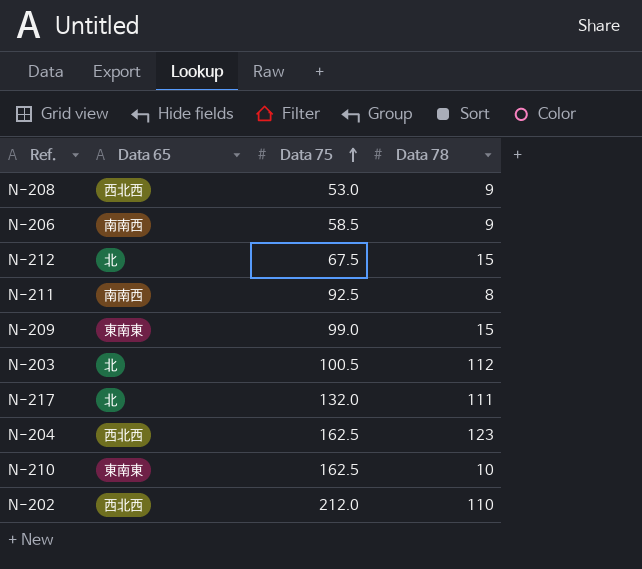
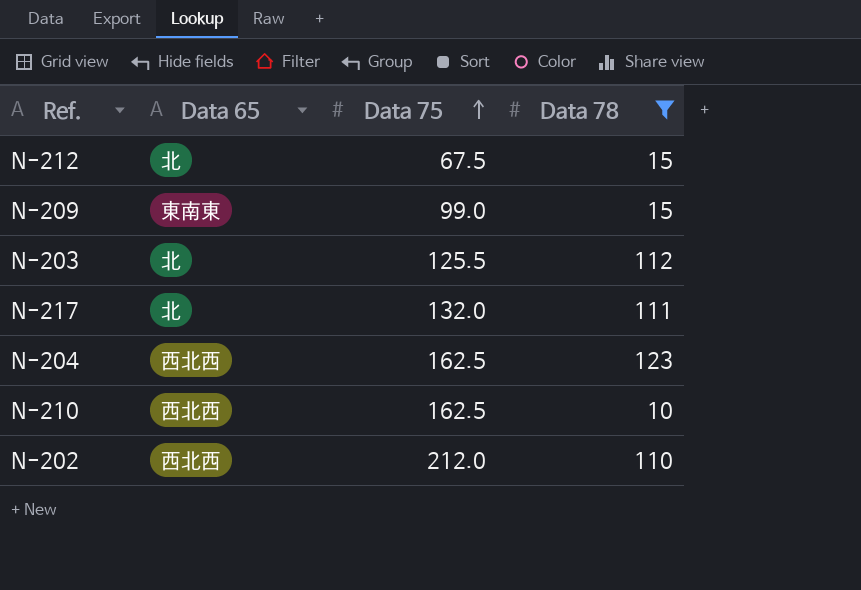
filter: none -> Data 78 >= 10
N-203 | Data 75: 100.5 -> 125.5
N-210 | Data 65: 東南東 -> 西北西

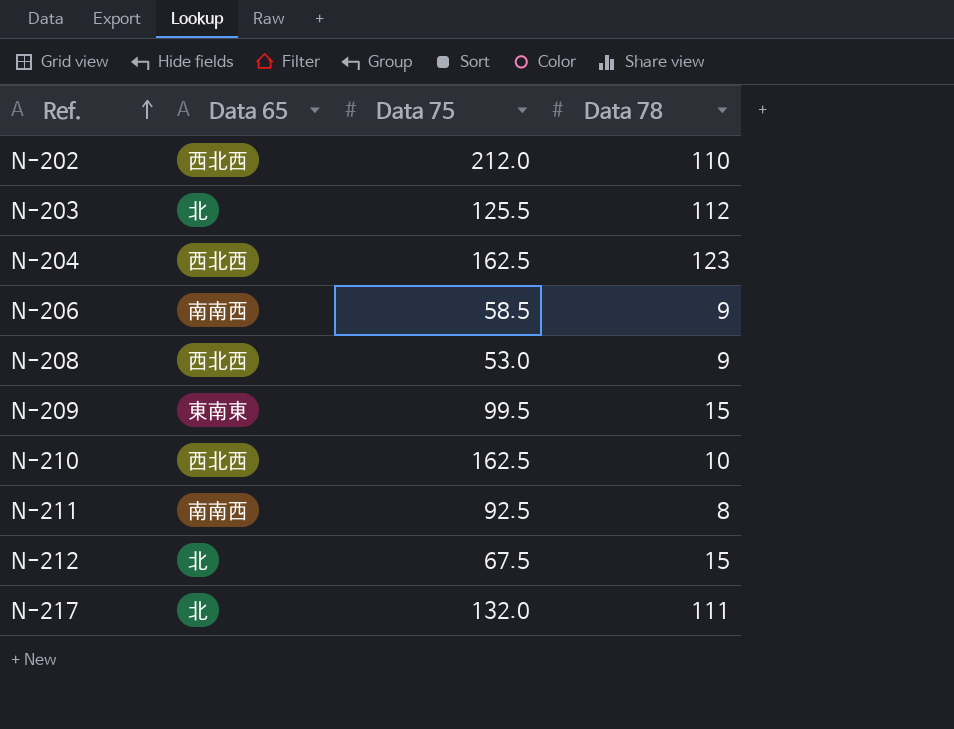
filter: Data 78 >= 10 -> none
row order: Data 75 ascending -> Ref. ascending
N-209 | Data 75: 99.0 -> 99.5

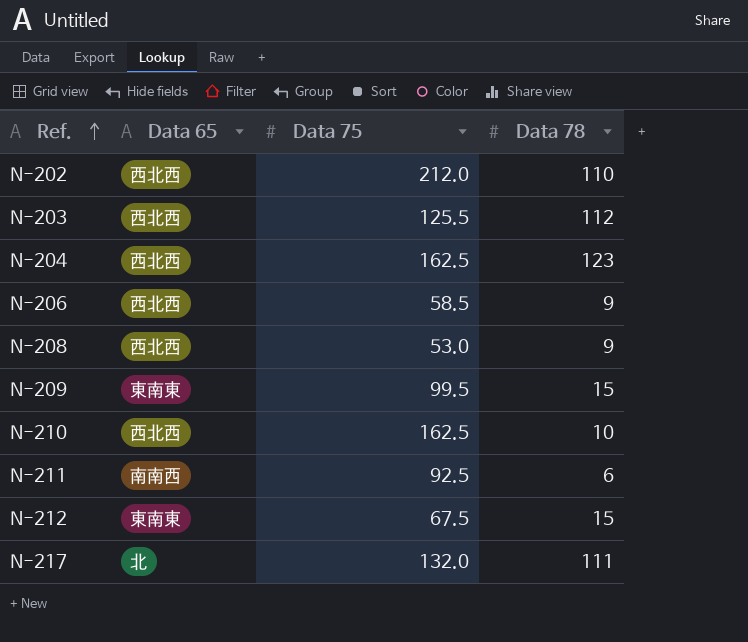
N-203 | Data 65: 北 -> 西北西
N-206 | Data 65: 南南西 -> 西北西
N-211 | Data 78: 8 -> 6
N-212 | Data 65: 北 -> 東南東

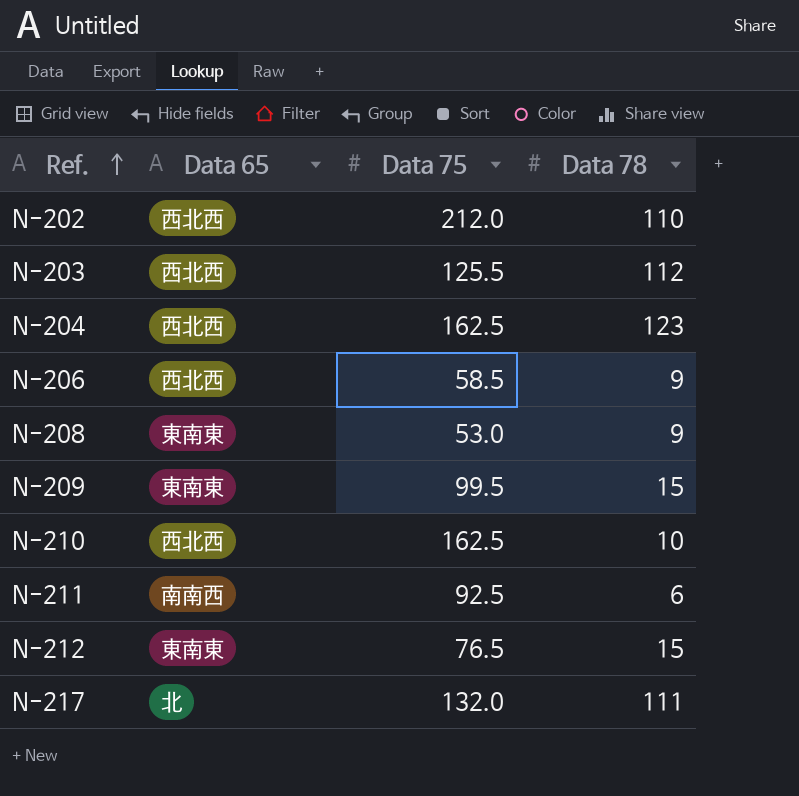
N-208 | Data 65: 西北西 -> 東南東
N-212 | Data 75: 67.5 -> 76.5

